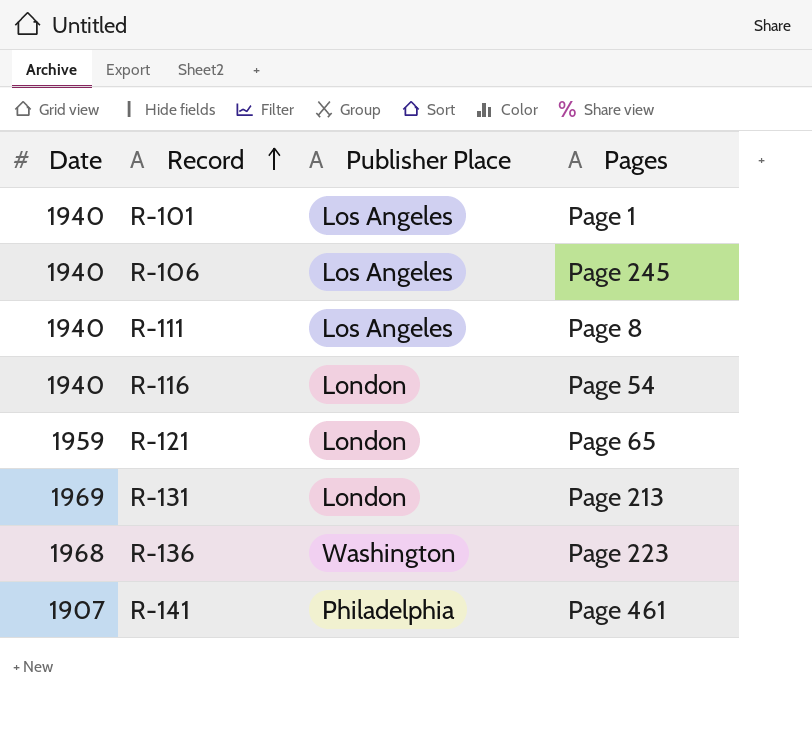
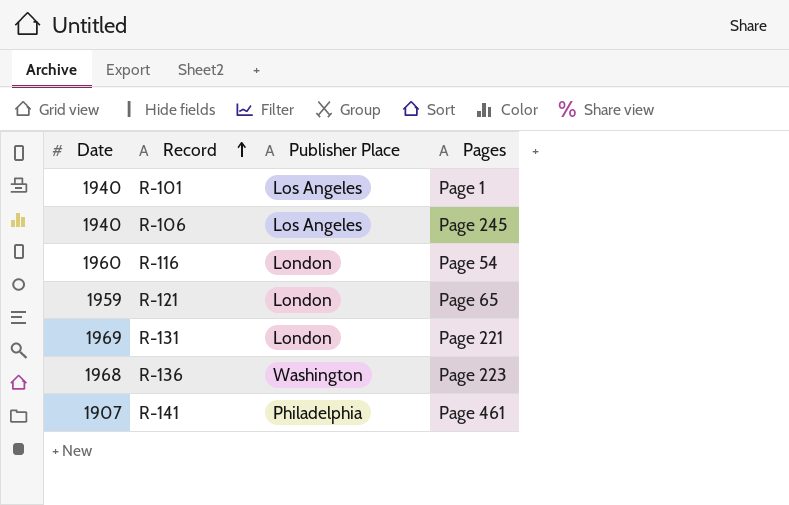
row R-111: 1940 | Los Angeles | Page 8 -> none
R-116 | Date: 1940 -> 1960
R-131 | Pages: Page 213 -> Page 221

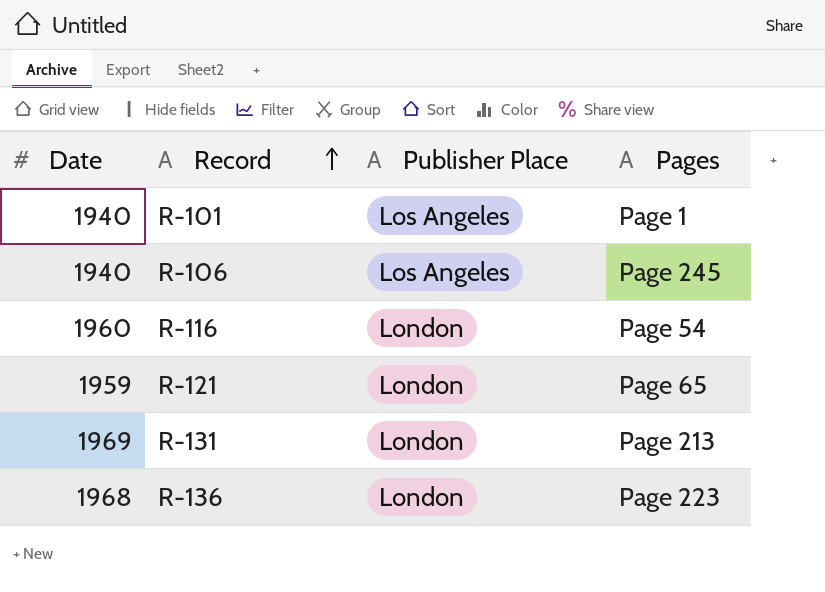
row R-141: 1907 | Philadelphia | Page 461 -> none
R-131 | Pages: Page 221 -> Page 213
R-136 | Publisher Place: Washington -> London

